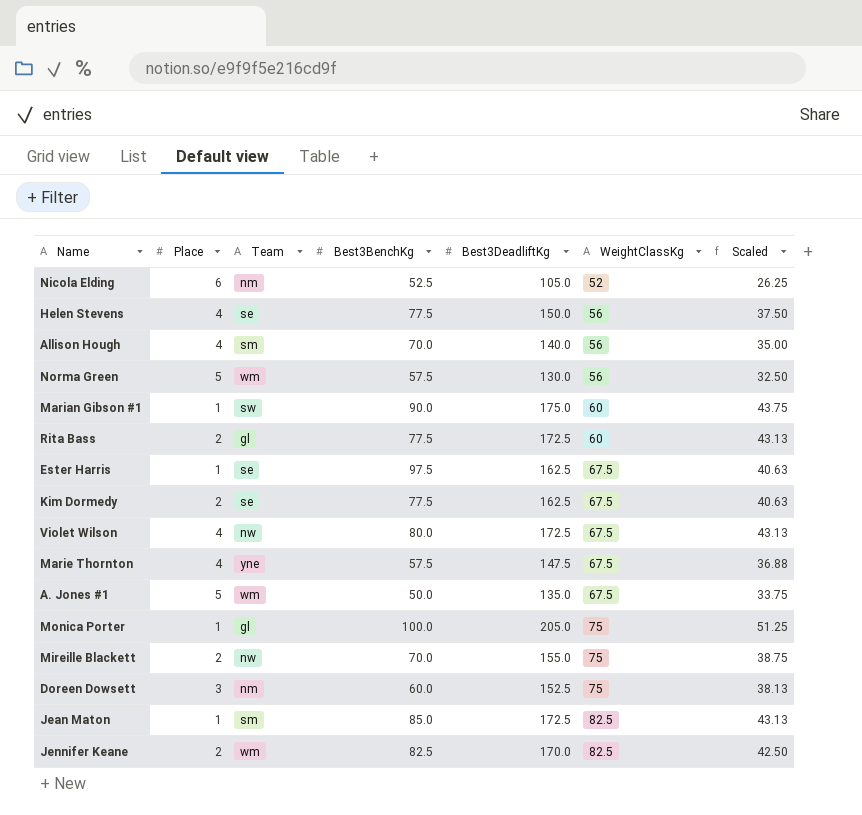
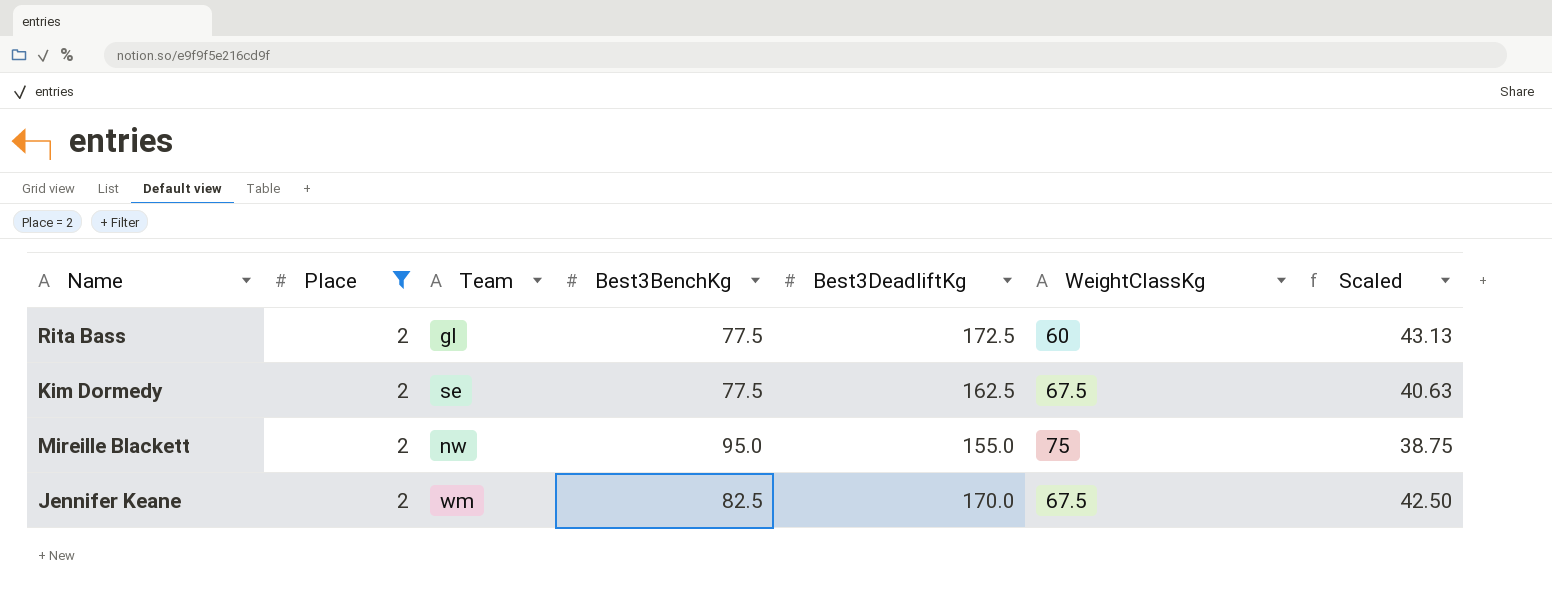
filter: none -> Place = 2
Mireille Blackett | Best3BenchKg: 70.0 -> 95.0
Jennifer Keane | WeightClassKg: 82.5 -> 67.5

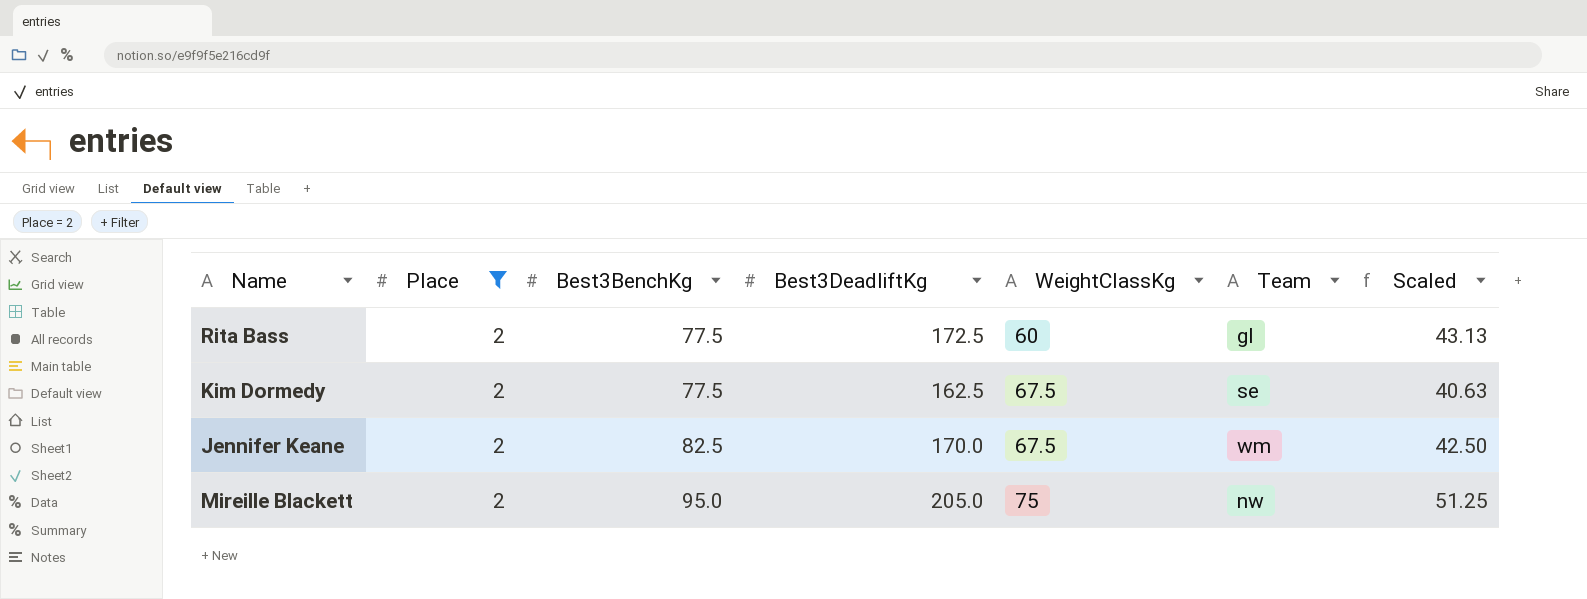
row order: none -> Best3BenchKg ascending
column Team | position: 3 -> 6
Mireille Blackett | Best3DeadliftKg: 155.0 -> 205.0
Mireille Blackett | Scaled: 38.75 -> 51.25

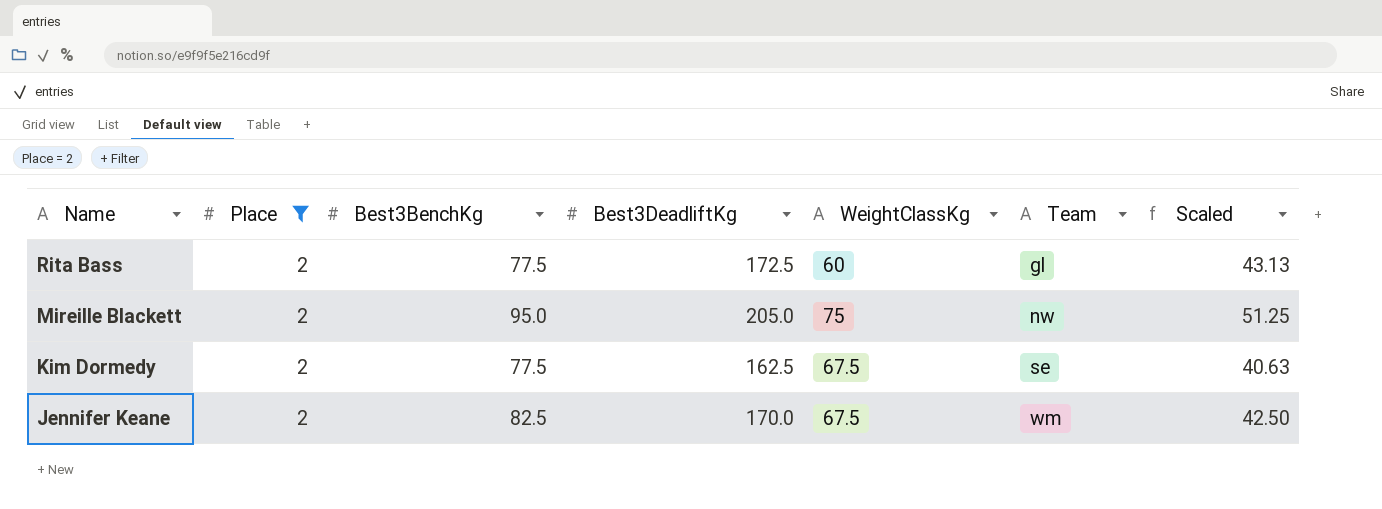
row order: Best3BenchKg ascending -> Name descending

